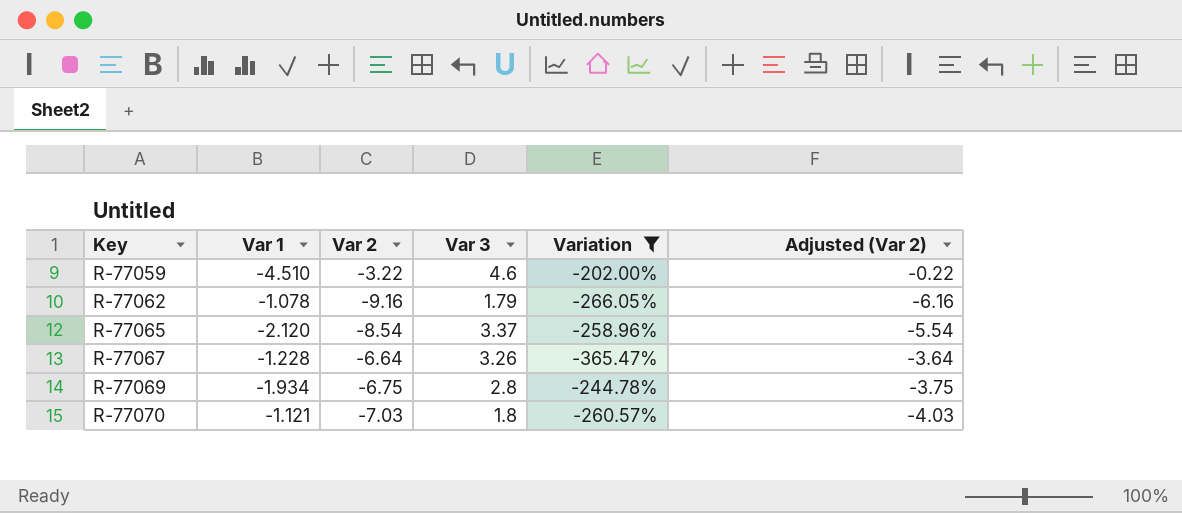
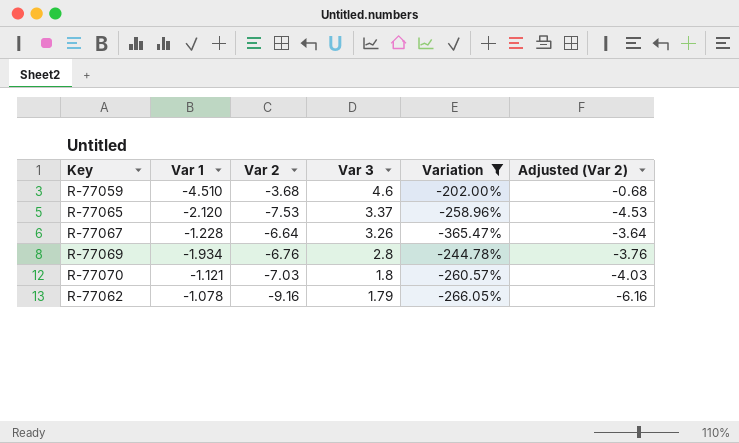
row order: Key ascending -> Var 3 descending
R-77059 | Var 2: -3.22 -> -3.68
R-77059 | Adjusted (Var 2): -0.22 -> -0.68
R-77065 | Var 2: -8.54 -> -7.53
R-77065 | Adjusted (Var 2): -5.54 -> -4.53
R-77069 | Var 2: -6.75 -> -6.76
R-77069 | Adjusted (Var 2): -3.75 -> -3.76

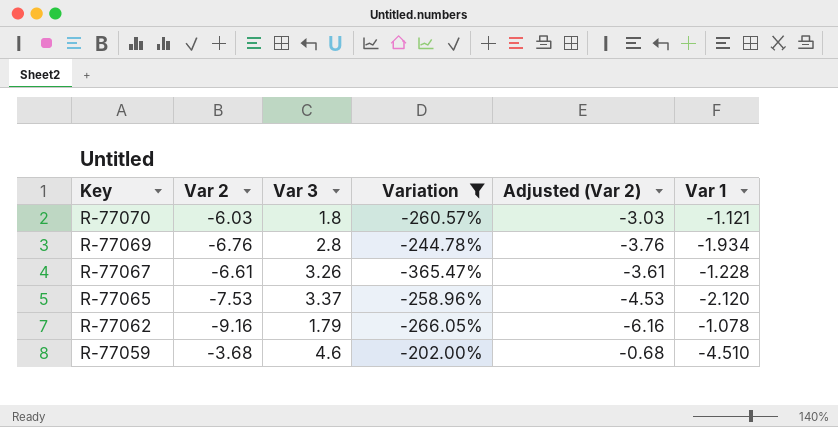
row order: Var 3 descending -> Key descending
column Var 1 | position: 2 -> 6
R-77070 | Var 2: -7.03 -> -6.03
R-77070 | Adjusted (Var 2): -4.03 -> -3.03
R-77067 | Var 2: -6.64 -> -6.61
R-77067 | Adjusted (Var 2): -3.64 -> -3.61

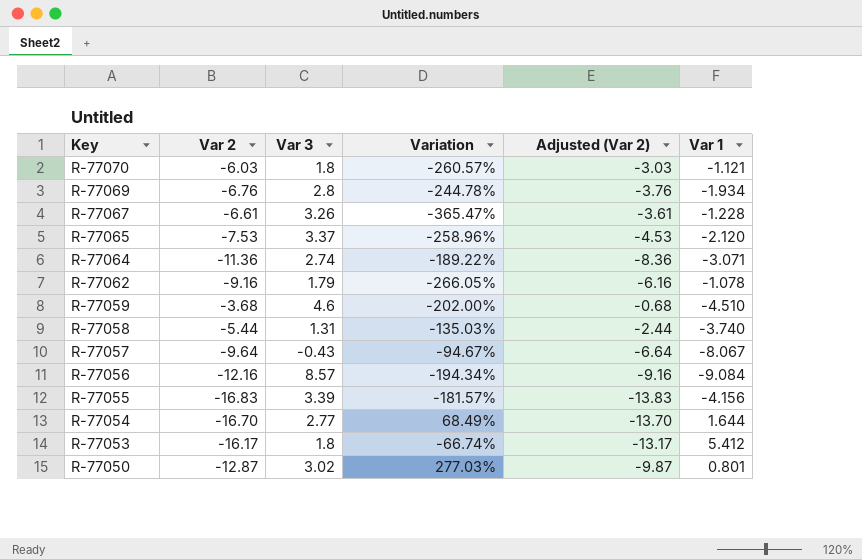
filter: Variation <= -202.00% -> none

